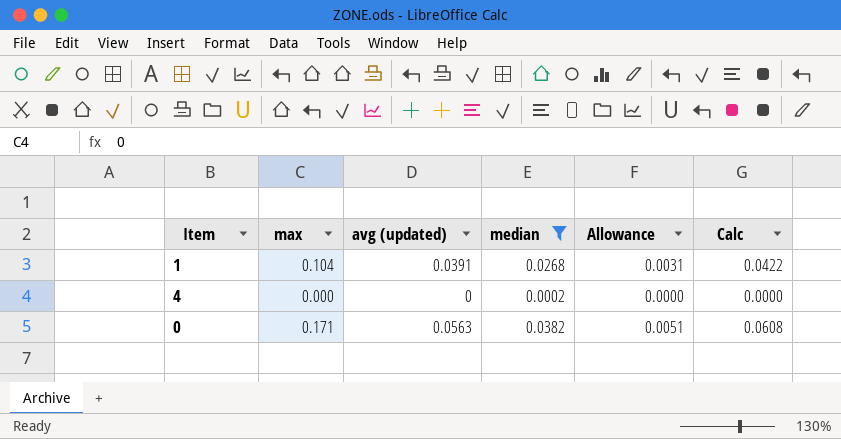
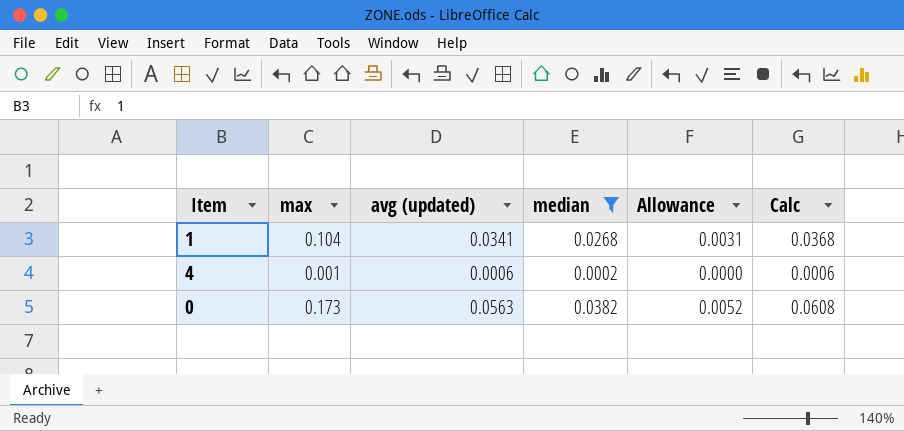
1 | avg (updated): 0.0391 -> 0.0341
1 | Calc: 0.0422 -> 0.0368
4 | max: 0.000 -> 0.001
4 | avg (updated): 0 -> 0.0006
4 | Calc: 0.0000 -> 0.0006
0 | max: 0.171 -> 0.173
0 | Allowance: 0.0051 -> 0.0052

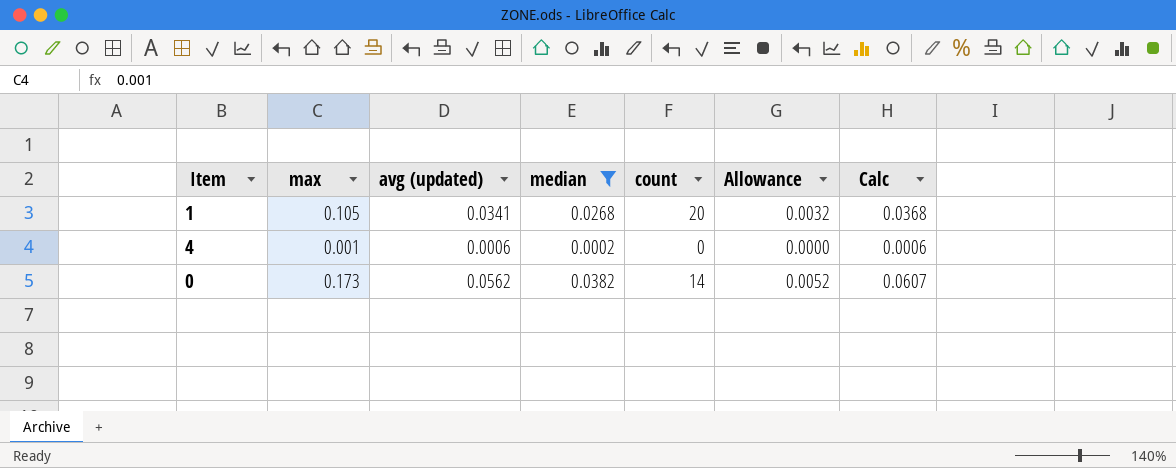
column count | position: none -> 5
1 | max: 0.104 -> 0.105
1 | Allowance: 0.0031 -> 0.0032
0 | avg (updated): 0.0563 -> 0.0562
0 | Calc: 0.0608 -> 0.0607

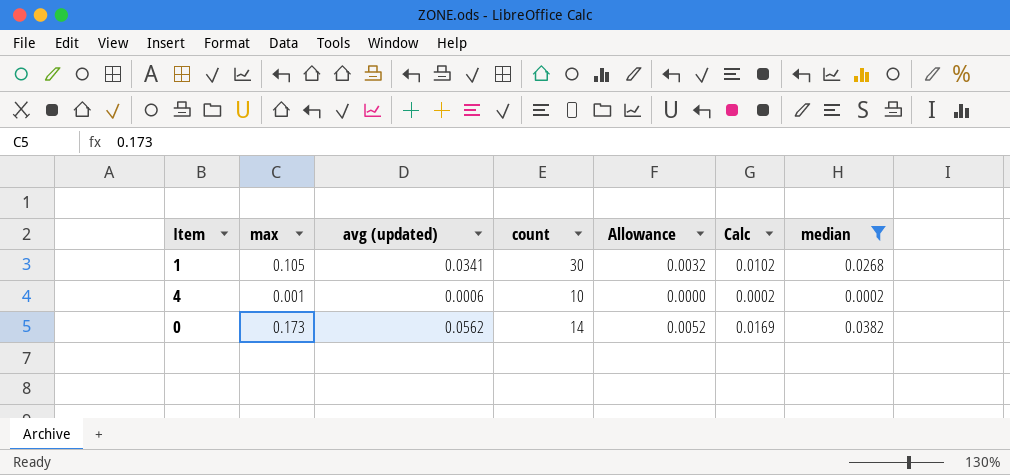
column Calc | formula: [avg (updated)] * 1.08 -> [avg (updated)] * 0.3
column median | position: 4 -> 7
1 | count: 20 -> 30
4 | count: 0 -> 10

